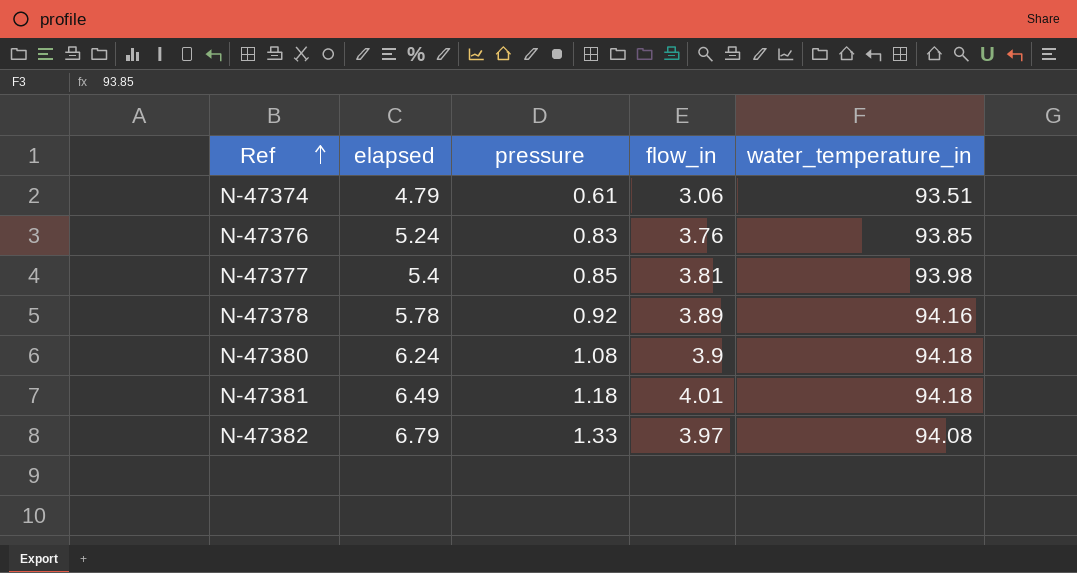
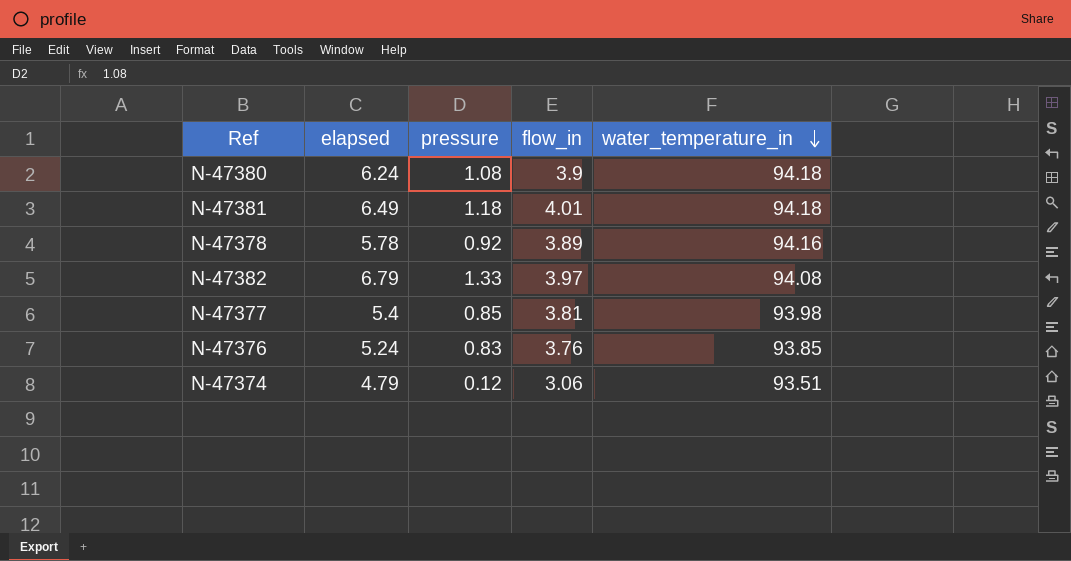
row order: Ref ascending -> water_temperature_in descending
N-47374 | pressure: 0.61 -> 0.12

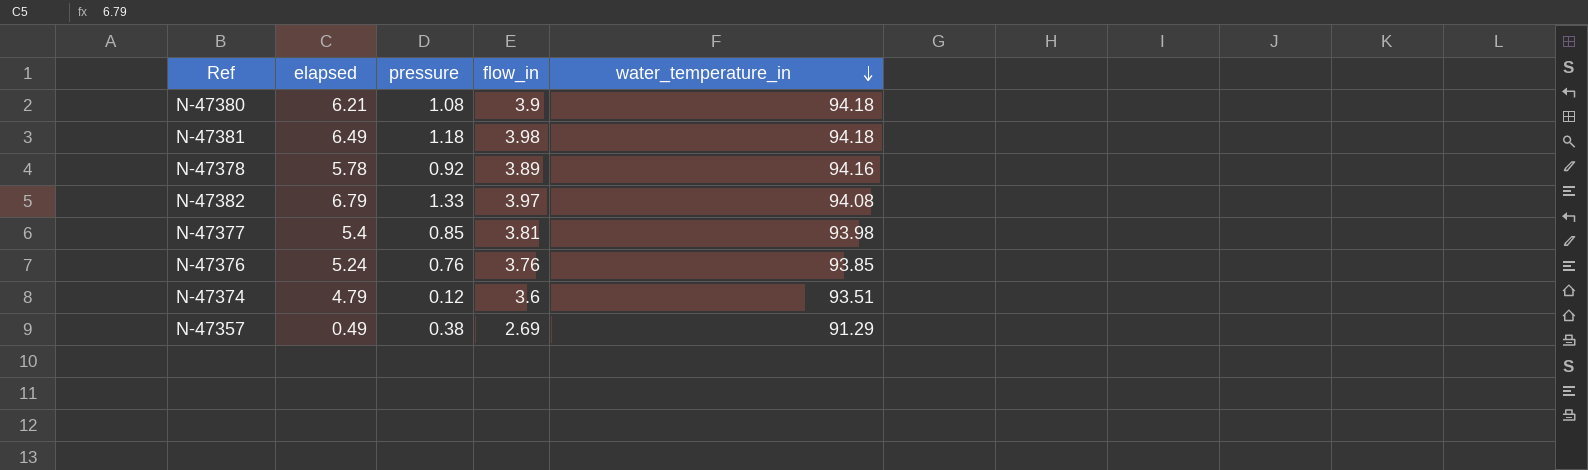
N-47380 | elapsed: 6.24 -> 6.21
N-47381 | flow_in: 4.01 -> 3.98
N-47376 | pressure: 0.83 -> 0.76
N-47374 | flow_in: 3.06 -> 3.6
row N-47357: none -> 0.49 | 0.38 | 2.69 | 91.29

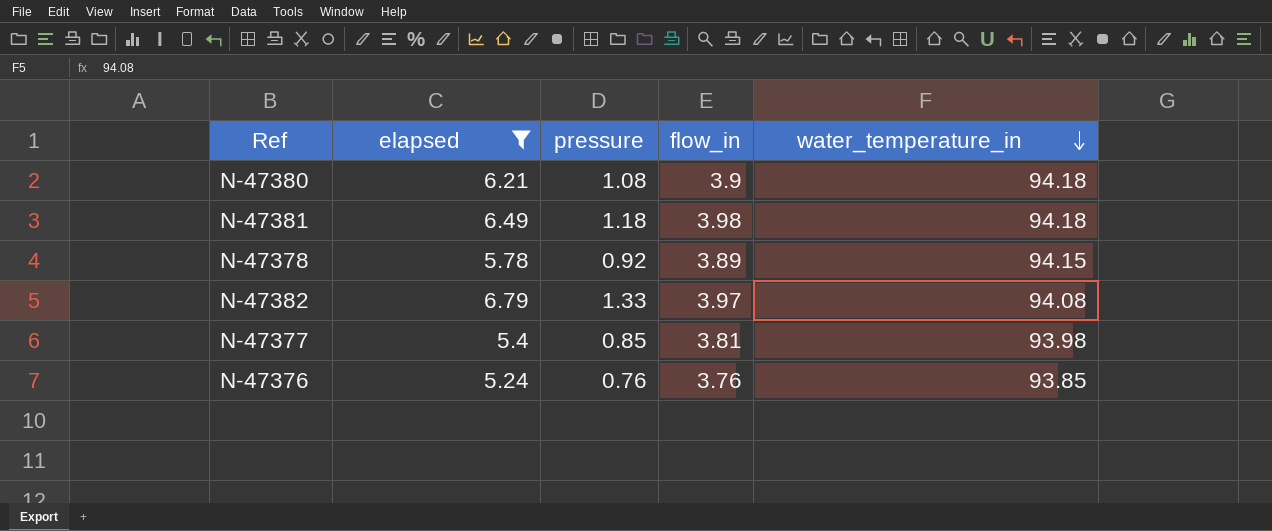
filter: none -> elapsed >= 5.24
N-47378 | water_temperature_in: 94.16 -> 94.15

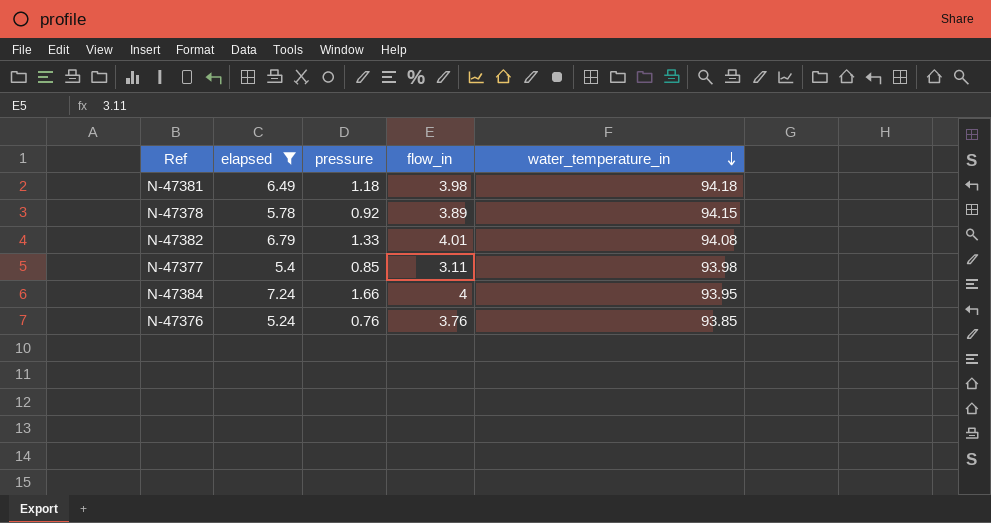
row N-47380: 6.21 | 1.08 | 3.9 | 94.18 -> none
N-47382 | flow_in: 3.97 -> 4.01
N-47377 | flow_in: 3.81 -> 3.11
row N-47384: none -> 7.24 | 1.66 | 4 | 93.95

